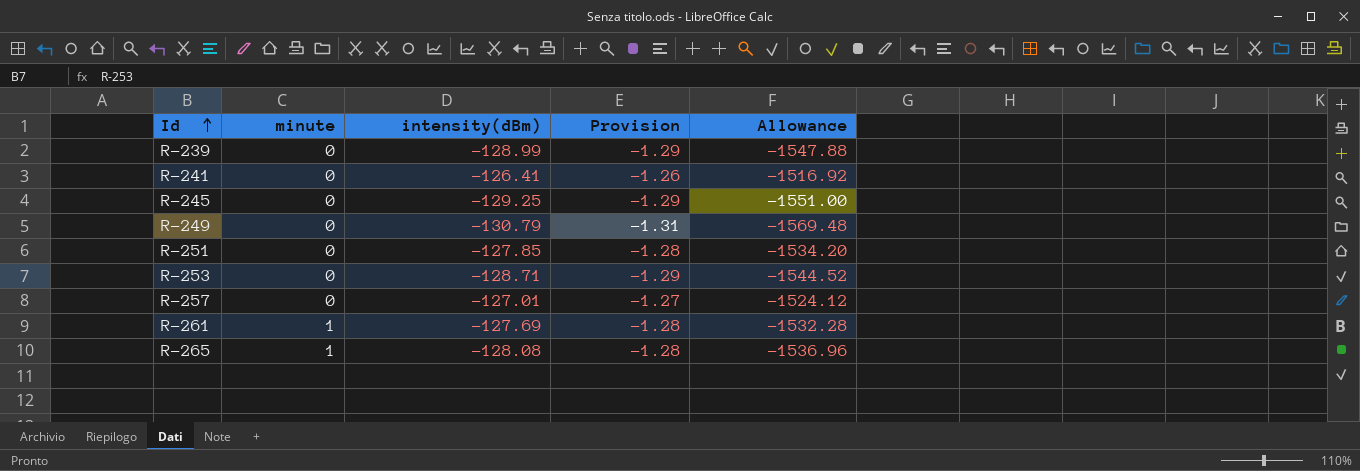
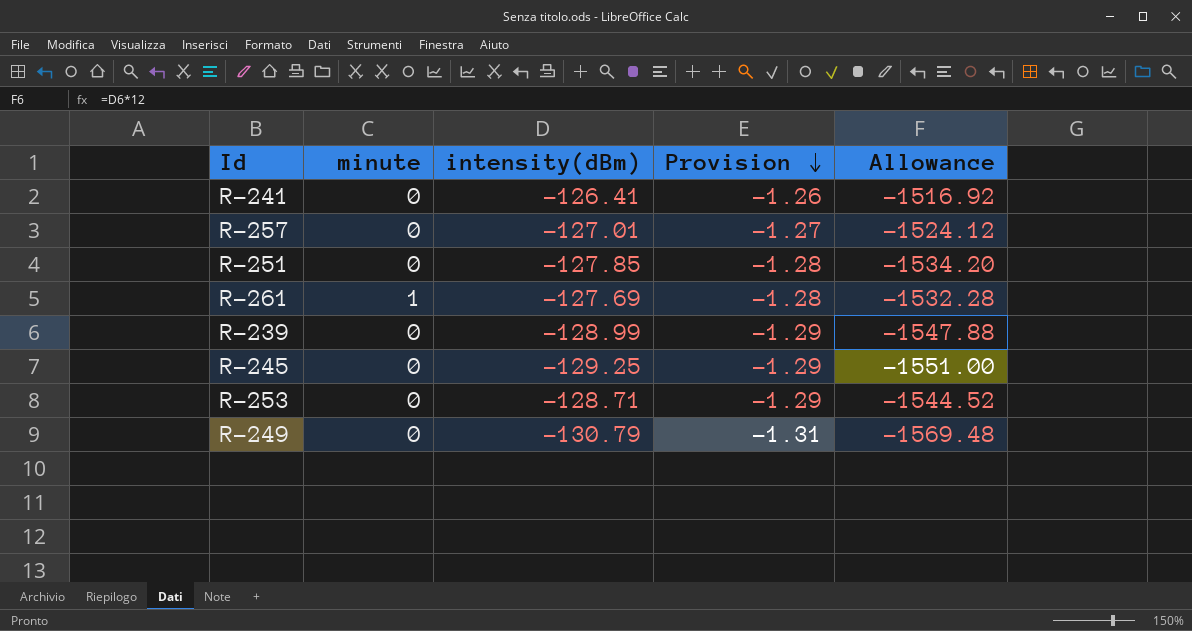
row order: Id ascending -> Provision descending
row R-265: 1 | -128.08 | -1.28 | -1536.96 -> none

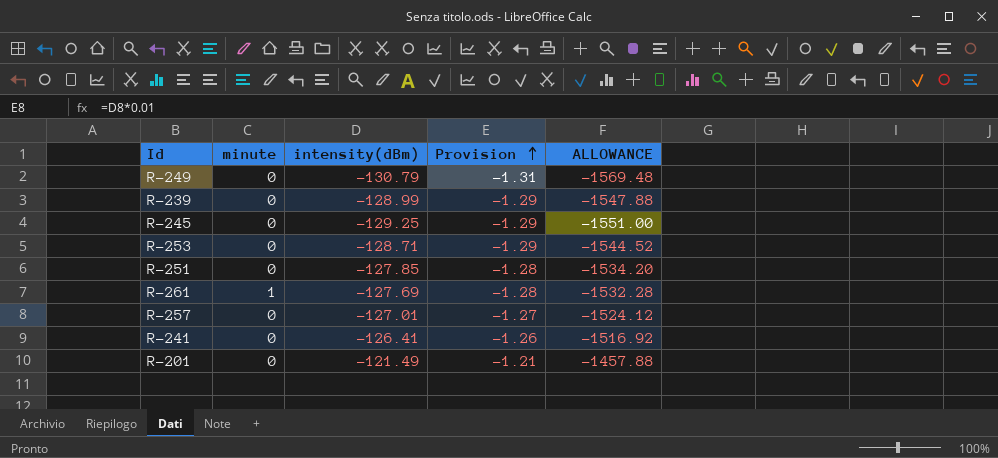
row order: Provision descending -> Provision ascending
column name: Allowance -> ALLOWANCE
row R-201: none -> 0 | -121.49 | -1.21 | -1457.88

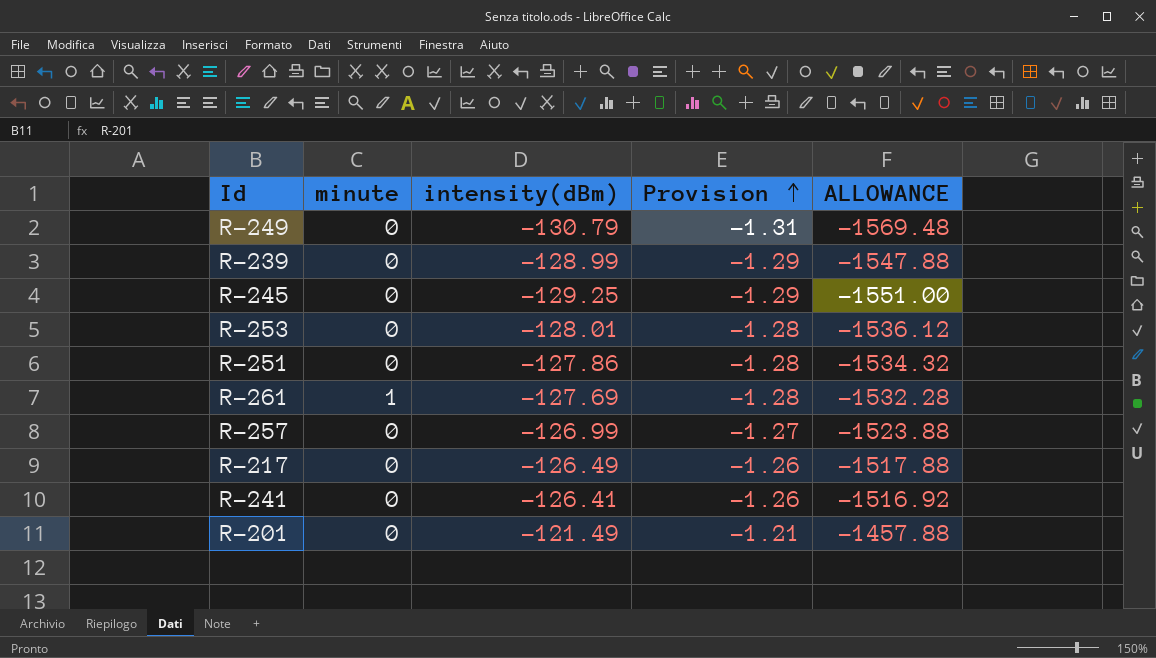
R-253 | intensity(dBm): -128.71 -> -128.01
R-253 | Provision: -1.29 -> -1.28
R-253 | ALLOWANCE: -1544.52 -> -1536.12
R-251 | intensity(dBm): -127.85 -> -127.86
R-251 | ALLOWANCE: -1534.20 -> -1534.32
R-257 | intensity(dBm): -127.01 -> -126.99
R-257 | ALLOWANCE: -1524.12 -> -1523.88
row R-217: none -> 0 | -126.49 | -1.26 | -1517.88

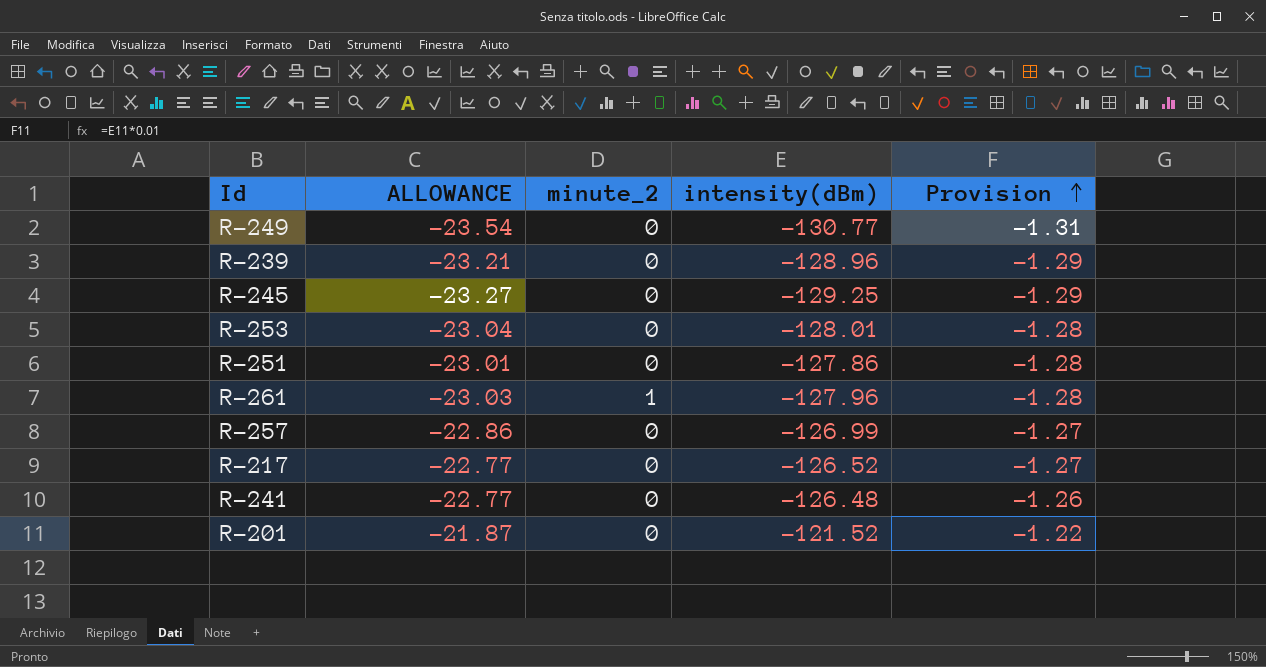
column ALLOWANCE | formula: [intensity(dBm)] * 12 -> [intensity(dBm)] * 0.18
column ALLOWANCE | position: 5 -> 2
column name: minute -> minute_2
R-249 | intensity(dBm): -130.79 -> -130.77
R-239 | intensity(dBm): -128.99 -> -128.96
R-261 | intensity(dBm): -127.69 -> -127.96
R-217 | intensity(dBm): -126.49 -> -126.52
R-217 | Provision: -1.26 -> -1.27
R-241 | intensity(dBm): -126.41 -> -126.48
R-201 | intensity(dBm): -121.49 -> -121.52
R-201 | Provision: -1.21 -> -1.22

